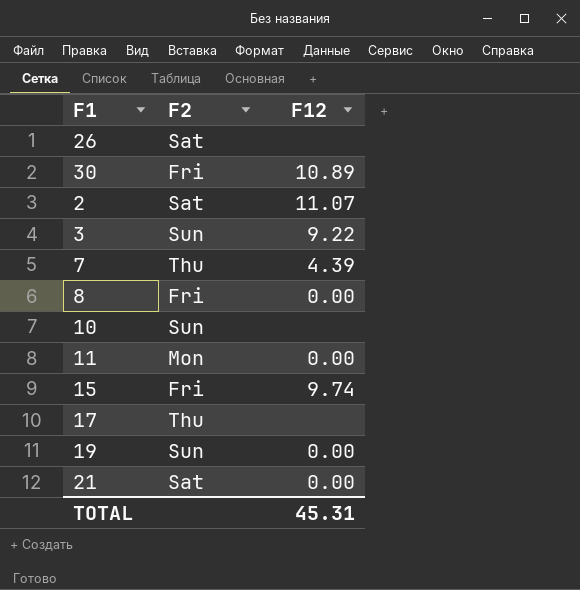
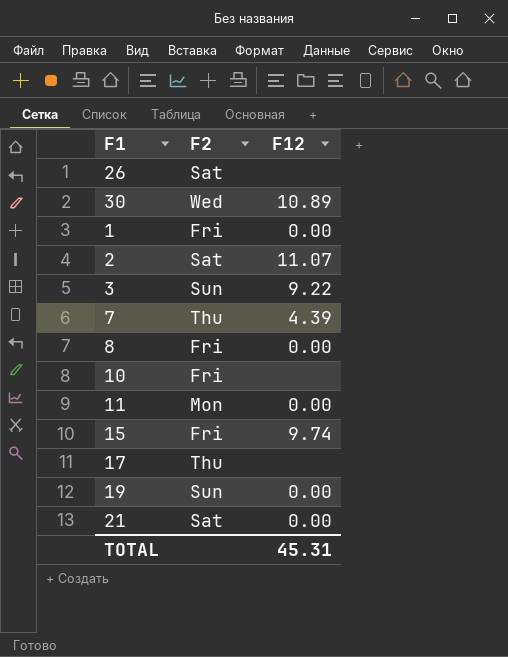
30 | F2: Fri -> Wed
row 1: none -> Fri | 0.00
10 | F2: Sun -> Fri

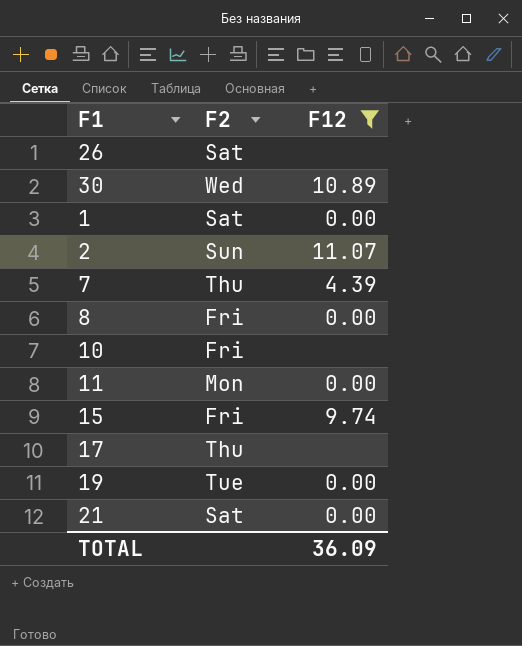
filter: none -> F12 != 9.22
1 | F2: Fri -> Sat
2 | F2: Sat -> Sun
19 | F2: Sun -> Tue
TOTAL | F12: 45.31 -> 36.09

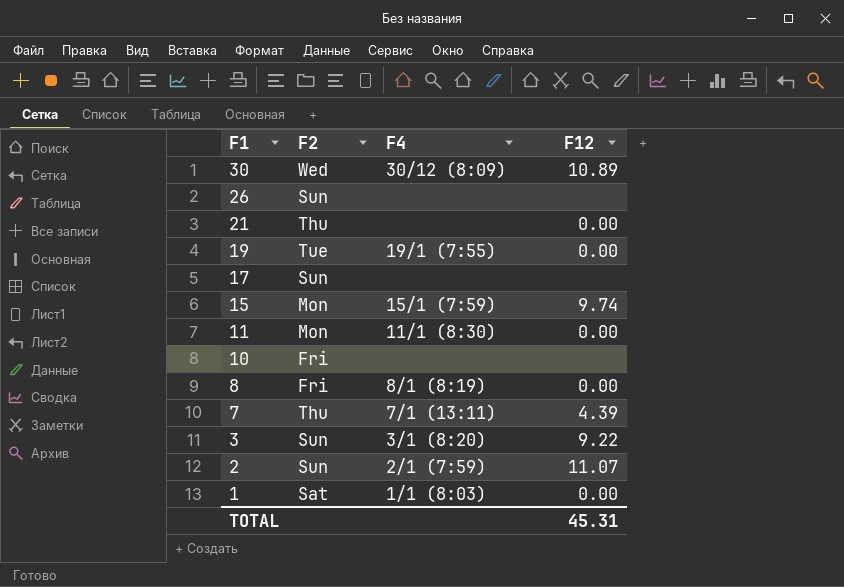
filter: F12 != 9.22 -> none
row order: none -> F1 descending
column F4 | position: none -> 3
26 | F2: Sat -> Sun
21 | F2: Sat -> Thu
17 | F2: Thu -> Sun
15 | F2: Fri -> Mon
TOTAL | F12: 36.09 -> 45.31

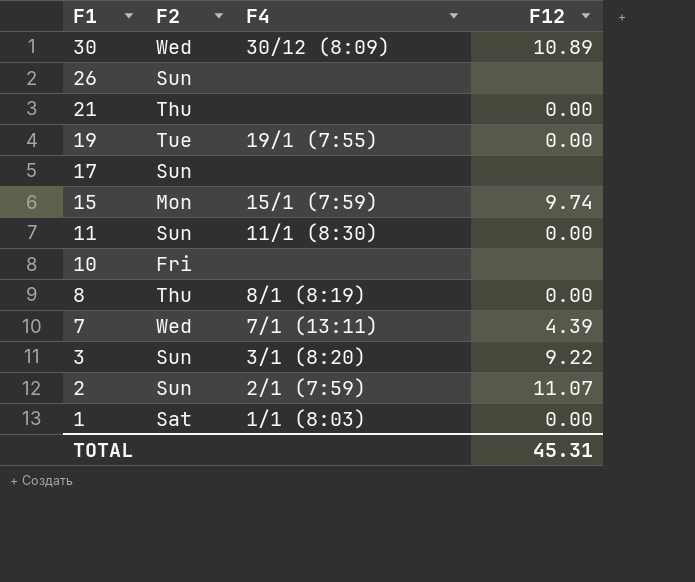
11 | F2: Mon -> Sun
8 | F2: Fri -> Thu
7 | F2: Thu -> Wed

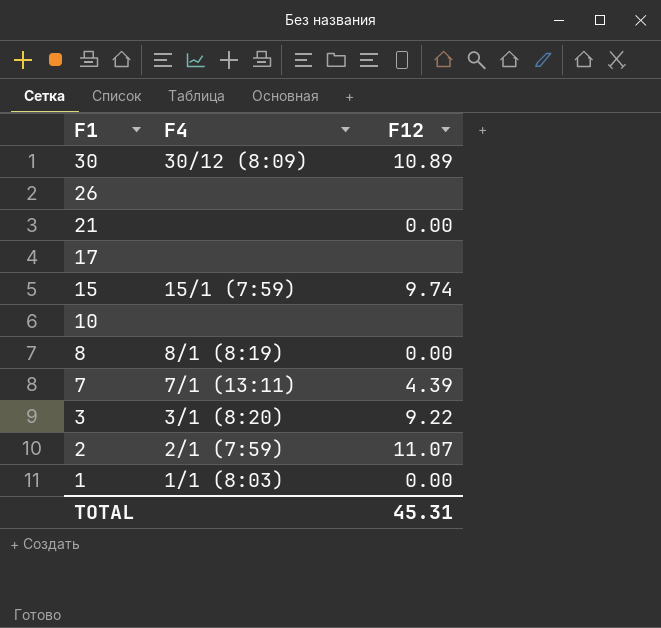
column F2 | position: 2 -> none
row 19: Tue | 19/1 (7:55) | 0.00 -> none
row 11: Sun | 11/1 (8:30) | 0.00 -> none

